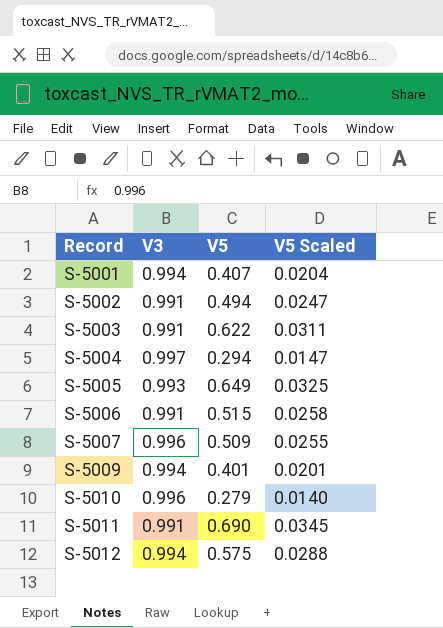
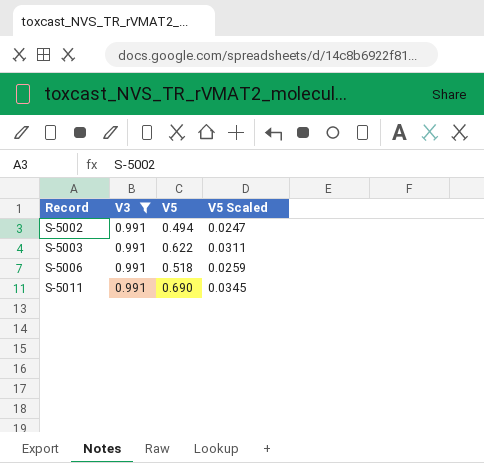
filter: none -> V3 = 0.991
S-5006 | V5: 0.515 -> 0.518
S-5006 | V5 Scaled: 0.0258 -> 0.0259

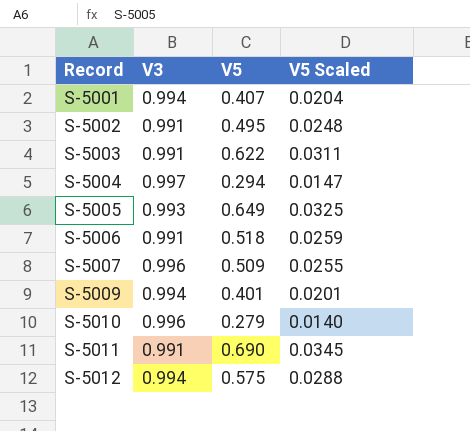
filter: V3 = 0.991 -> none
S-5002 | V5: 0.494 -> 0.495
S-5002 | V5 Scaled: 0.0247 -> 0.0248

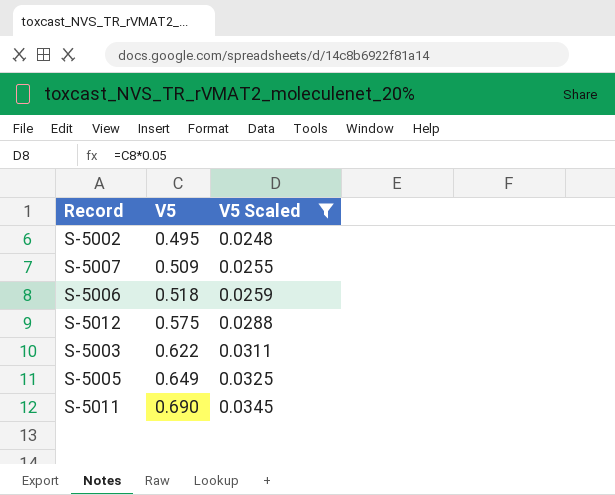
filter: none -> V5 Scaled >= 0.0248
row order: Record ascending -> V5 ascending
column V3 | position: 2 -> none

